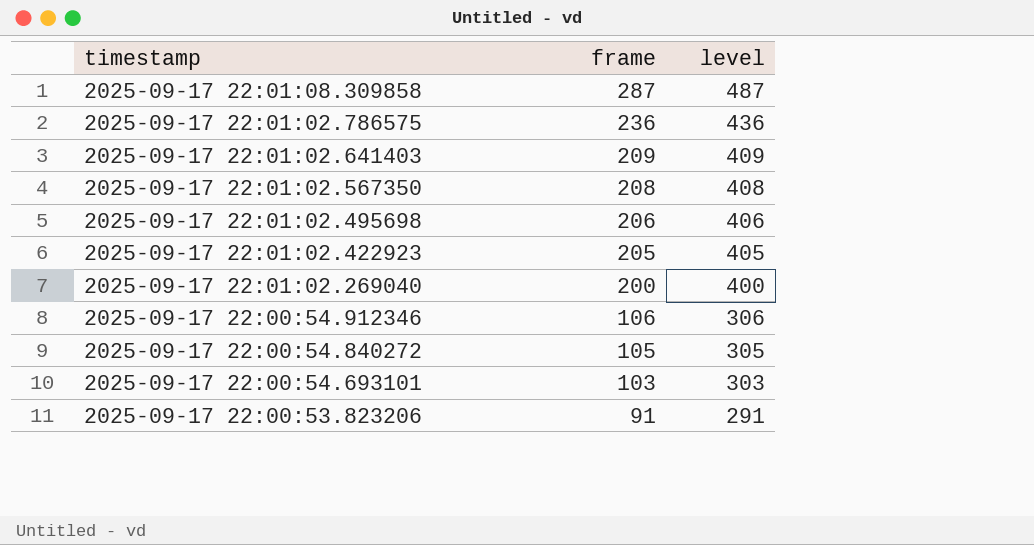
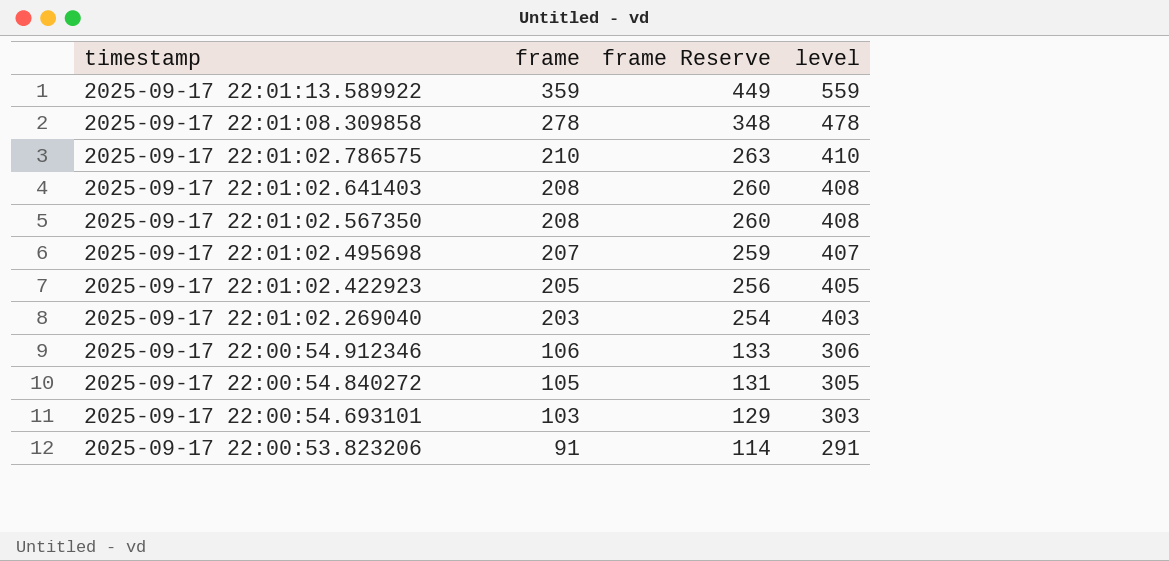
column frame Reserve | formula: none -> [frame] * 1.25
row 2025-09-17 22:01:13.589922: none -> 359 | 449 | 559
2025-09-17 22:01:08.309858 | frame: 287 -> 278
2025-09-17 22:01:08.309858 | level: 487 -> 478
2025-09-17 22:01:02.786575 | frame: 236 -> 210
2025-09-17 22:01:02.786575 | level: 436 -> 410
2025-09-17 22:01:02.641403 | frame: 209 -> 208
2025-09-17 22:01:02.641403 | level: 409 -> 408
2025-09-17 22:01:02.495698 | frame: 206 -> 207
2025-09-17 22:01:02.495698 | level: 406 -> 407
2025-09-17 22:01:02.269040 | frame: 200 -> 203
2025-09-17 22:01:02.269040 | level: 400 -> 403

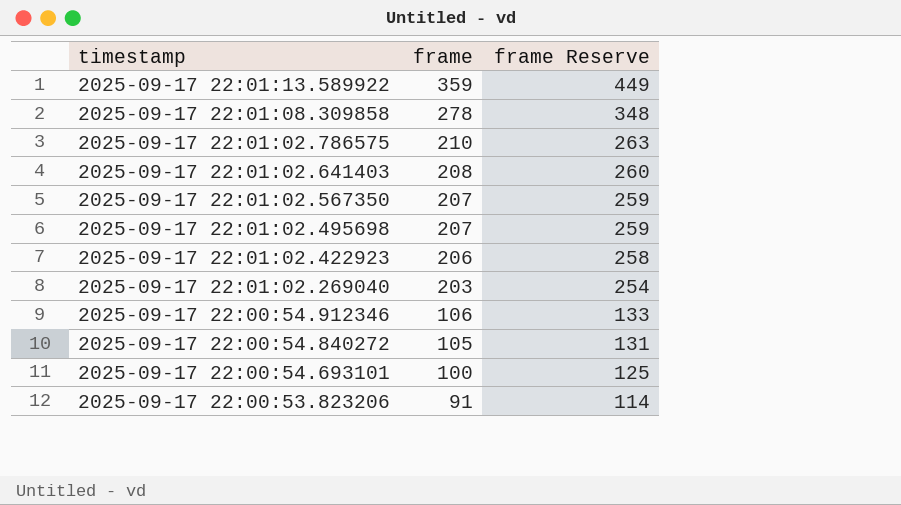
column level | formula: [frame] + 200 -> none
2025-09-17 22:01:02.567350 | frame: 208 -> 207
2025-09-17 22:01:02.567350 | frame Reserve: 260 -> 259
2025-09-17 22:01:02.422923 | frame: 205 -> 206
2025-09-17 22:01:02.422923 | frame Reserve: 256 -> 258
2025-09-17 22:00:54.693101 | frame: 103 -> 100
2025-09-17 22:00:54.693101 | frame Reserve: 129 -> 125

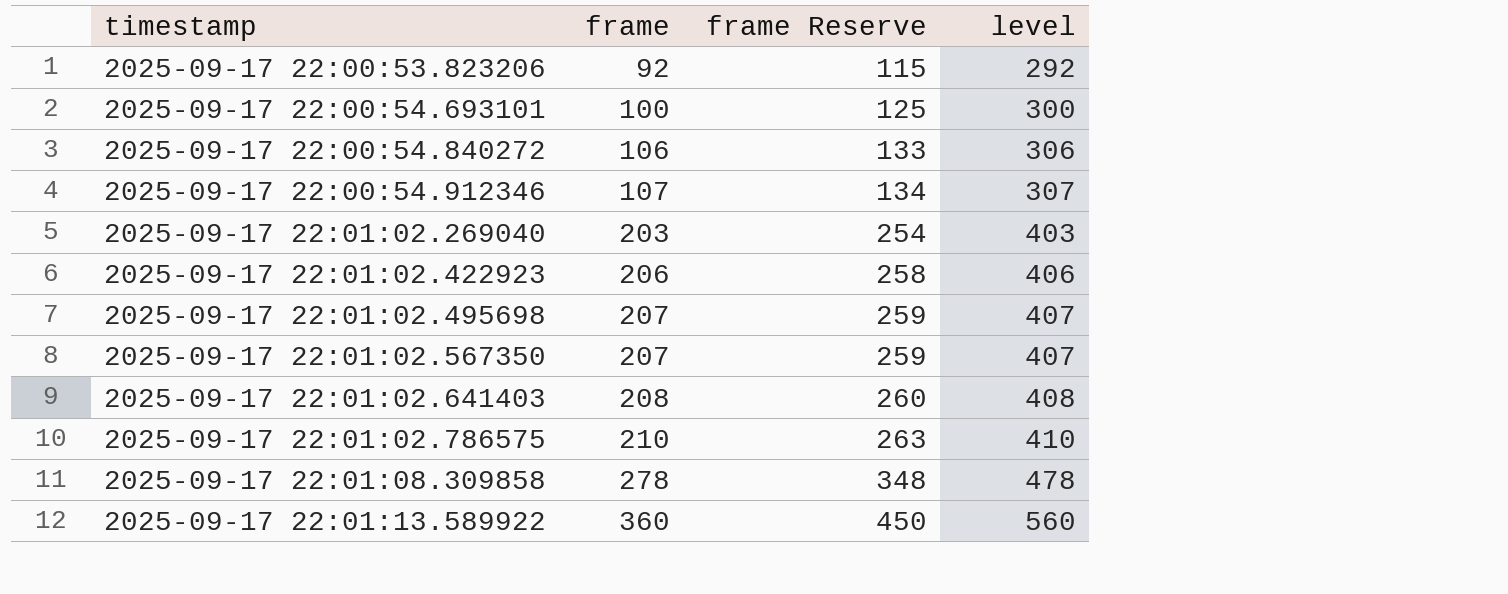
row order: timestamp descending -> timestamp ascending
column level | formula: none -> [frame] + 200
2025-09-17 22:00:53.823206 | frame: 91 -> 92
2025-09-17 22:00:53.823206 | frame Reserve: 114 -> 115
2025-09-17 22:00:54.840272 | frame: 105 -> 106
2025-09-17 22:00:54.840272 | frame Reserve: 131 -> 133
2025-09-17 22:00:54.912346 | frame: 106 -> 107
2025-09-17 22:00:54.912346 | frame Reserve: 133 -> 134
2025-09-17 22:01:13.589922 | frame: 359 -> 360
2025-09-17 22:01:13.589922 | frame Reserve: 449 -> 450

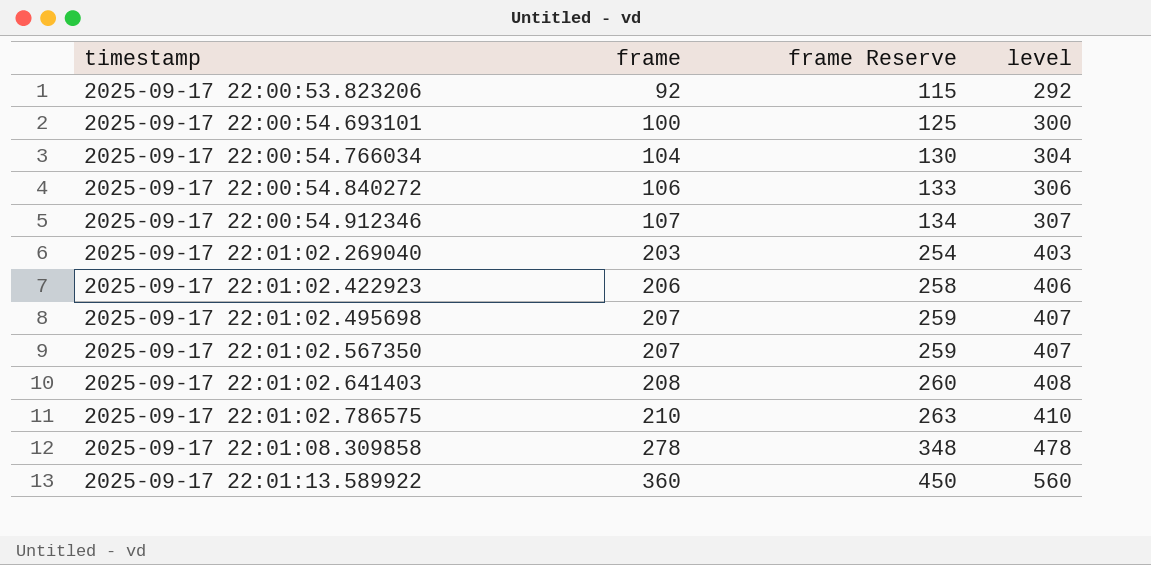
row 2025-09-17 22:00:54.766034: none -> 104 | 130 | 304

